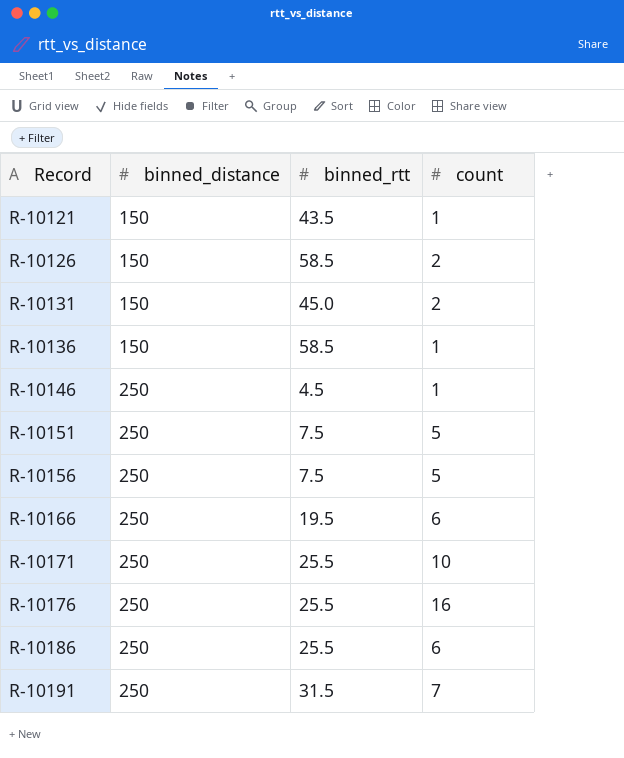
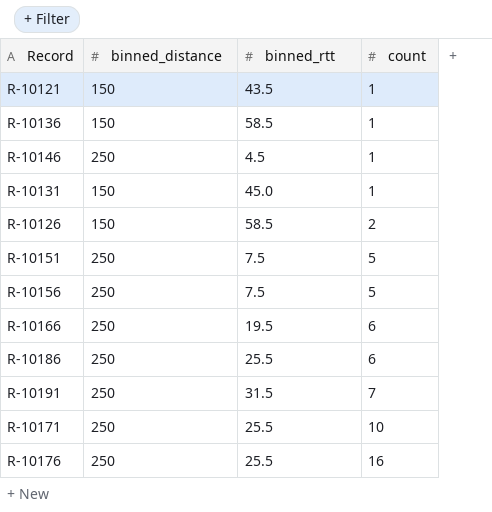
row order: Record ascending -> count ascending
R-10131 | count: 2 -> 1

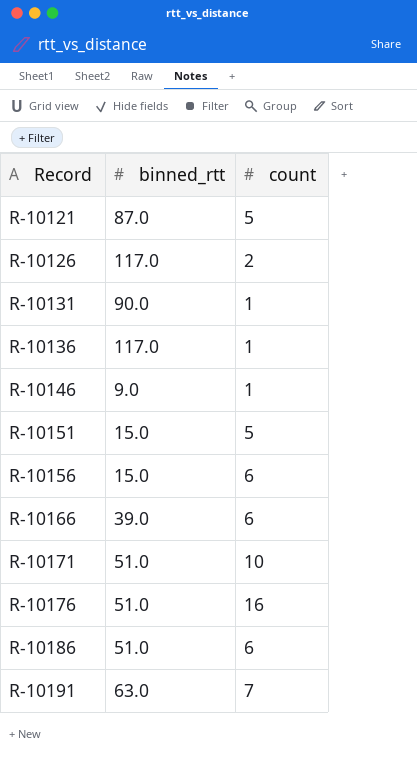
row order: count ascending -> Record ascending
column binned_distance | position: 2 -> none
R-10121 | binned_rtt: 43.5 -> 87.0
R-10121 | count: 1 -> 5
R-10126 | binned_rtt: 58.5 -> 117.0
R-10131 | binned_rtt: 45.0 -> 90.0
R-10136 | binned_rtt: 58.5 -> 117.0
R-10146 | binned_rtt: 4.5 -> 9.0
R-10151 | binned_rtt: 7.5 -> 15.0
R-10156 | binned_rtt: 7.5 -> 15.0
R-10156 | count: 5 -> 6
R-10166 | binned_rtt: 19.5 -> 39.0
R-10171 | binned_rtt: 25.5 -> 51.0
R-10176 | binned_rtt: 25.5 -> 51.0
R-10186 | binned_rtt: 25.5 -> 51.0
R-10191 | binned_rtt: 31.5 -> 63.0

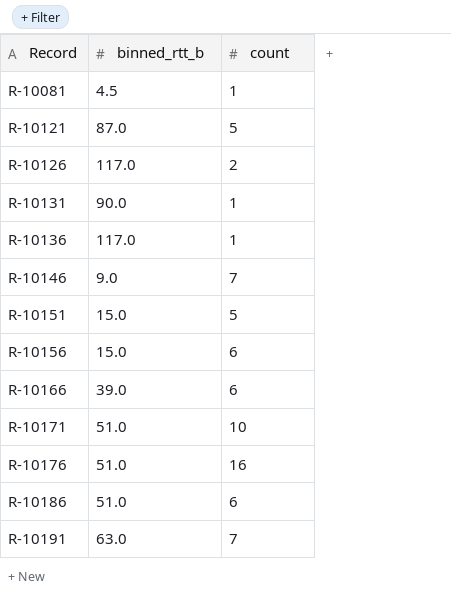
column name: binned_rtt -> binned_rtt_b
row R-10081: none -> 4.5 | 1
R-10146 | count: 1 -> 7

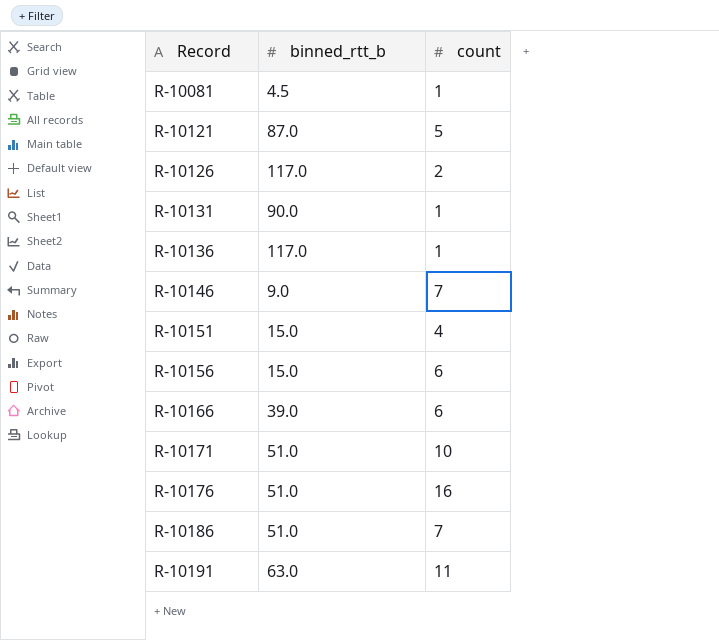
R-10151 | count: 5 -> 4
R-10186 | count: 6 -> 7
R-10191 | count: 7 -> 11

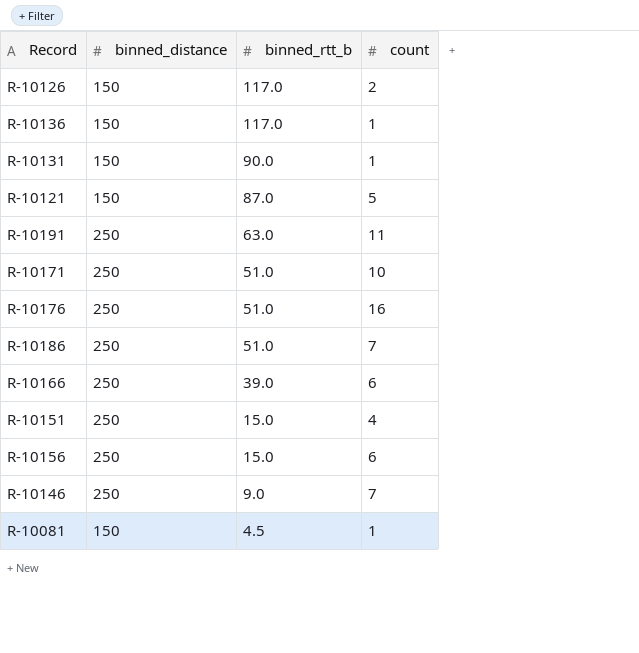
row order: Record ascending -> binned_rtt_b descending
column binned_distance | position: none -> 2

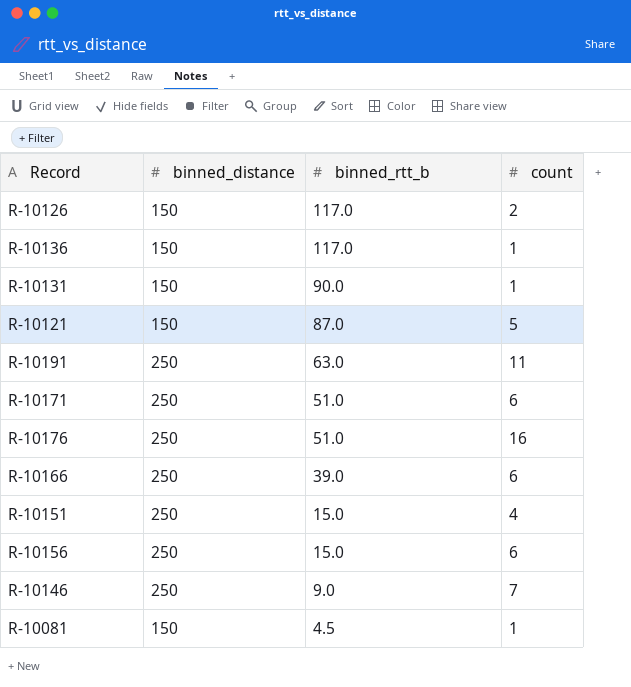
row R-10186: 250 | 51.0 | 7 -> none
R-10171 | count: 10 -> 6

